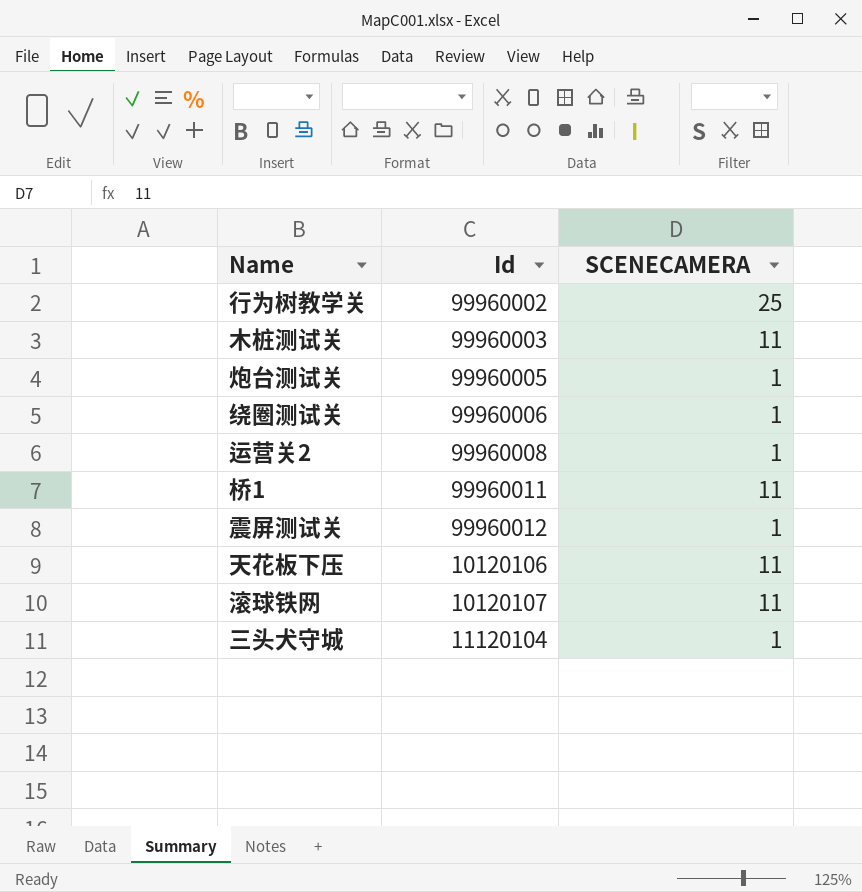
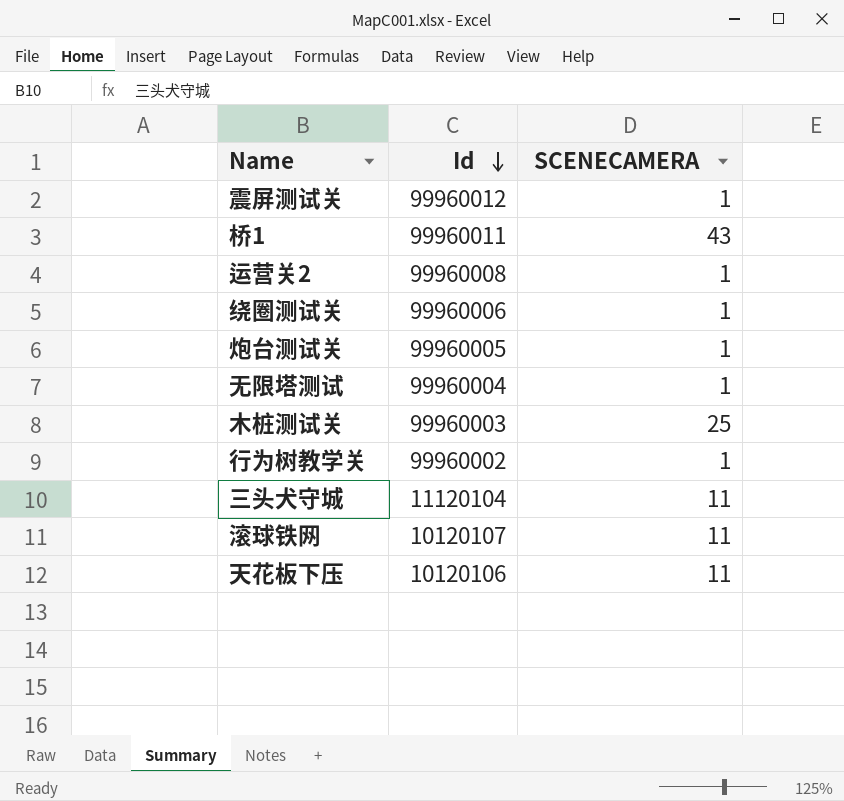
row order: none -> Id descending
桥1 | SCENECAMERA: 11 -> 43
row 无限塔测试: none -> 99960004 | 1
木桩测试关 | SCENECAMERA: 11 -> 25
行为树教学关 | SCENECAMERA: 25 -> 1
三头犬守城 | SCENECAMERA: 1 -> 11

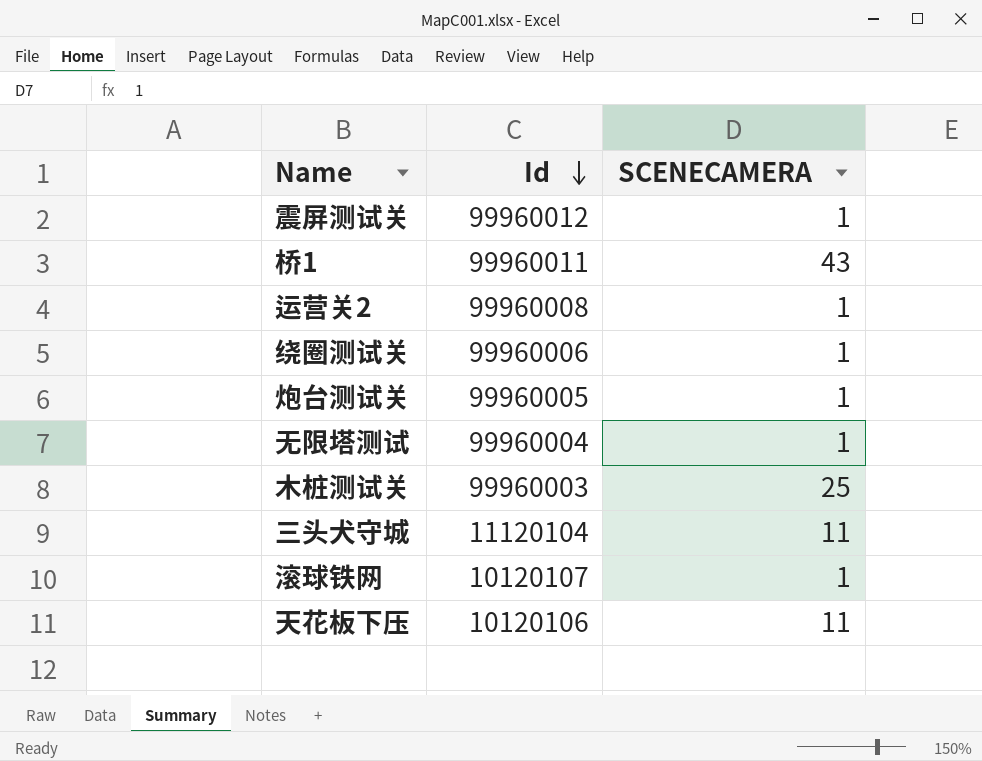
row 行为树教学关: 99960002 | 1 -> none
滚球铁网 | SCENECAMERA: 11 -> 1

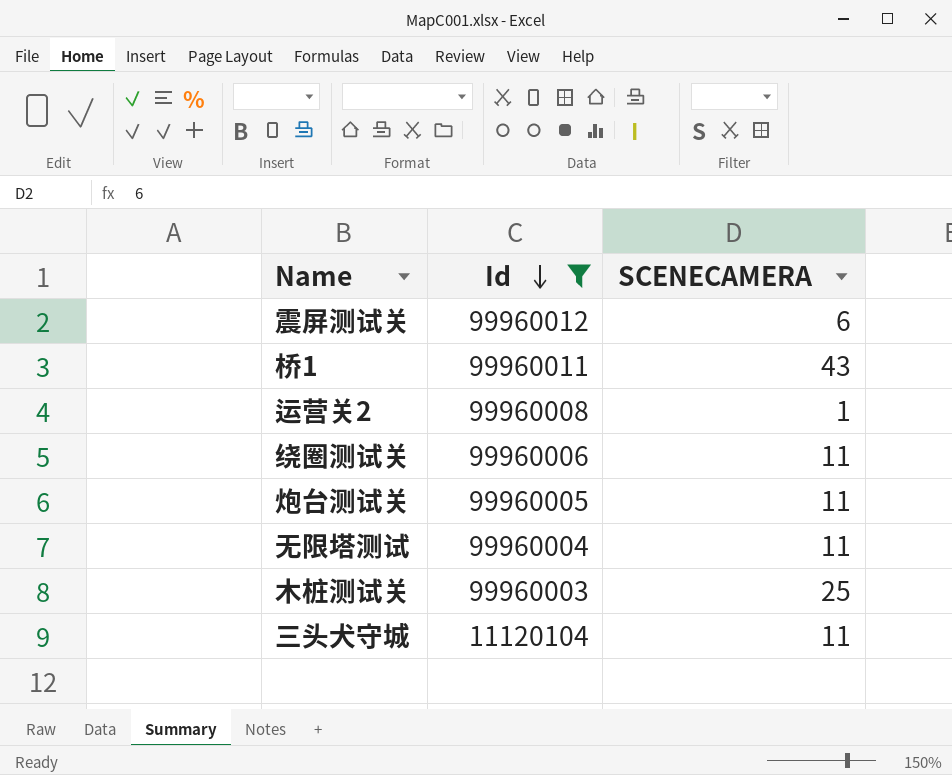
filter: none -> Id >= 11120104
震屏测试关 | SCENECAMERA: 1 -> 6
绕圈测试关 | SCENECAMERA: 1 -> 11
炮台测试关 | SCENECAMERA: 1 -> 11
无限塔测试 | SCENECAMERA: 1 -> 11

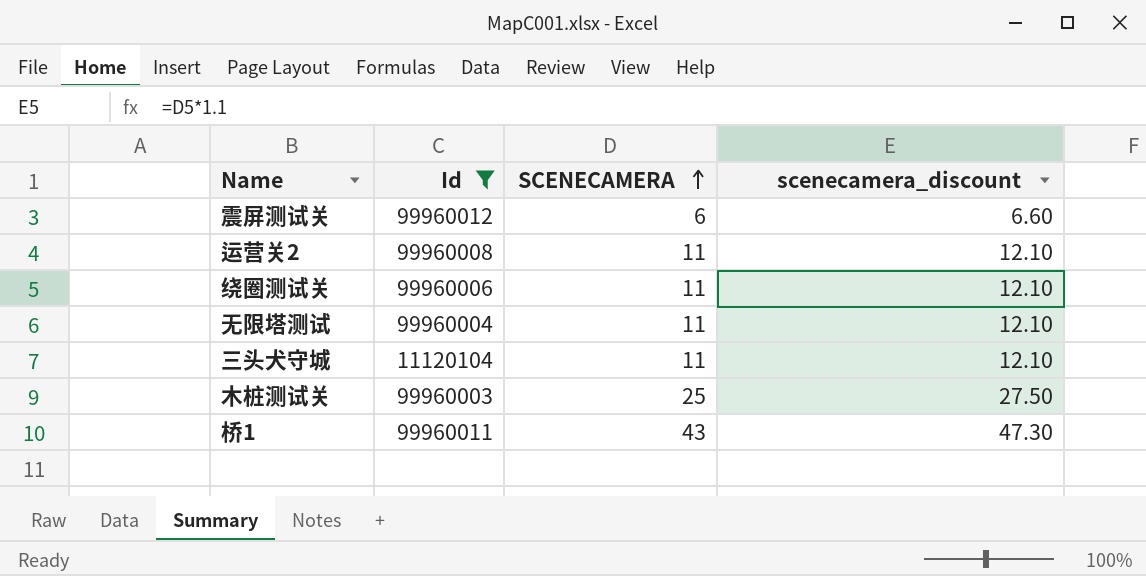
row order: Id descending -> SCENECAMERA ascending
column scenecamera_discount | formula: none -> [SCENECAMERA] * 1.1
row 炮台测试关: 99960005 | 11 -> none
运营关2 | SCENECAMERA: 1 -> 11

